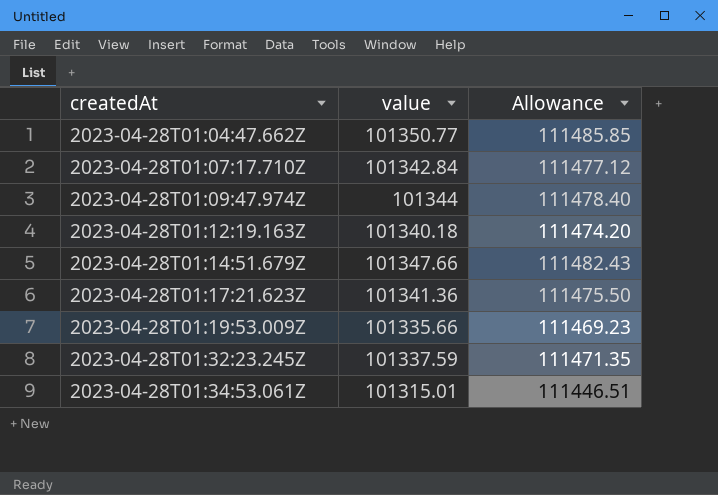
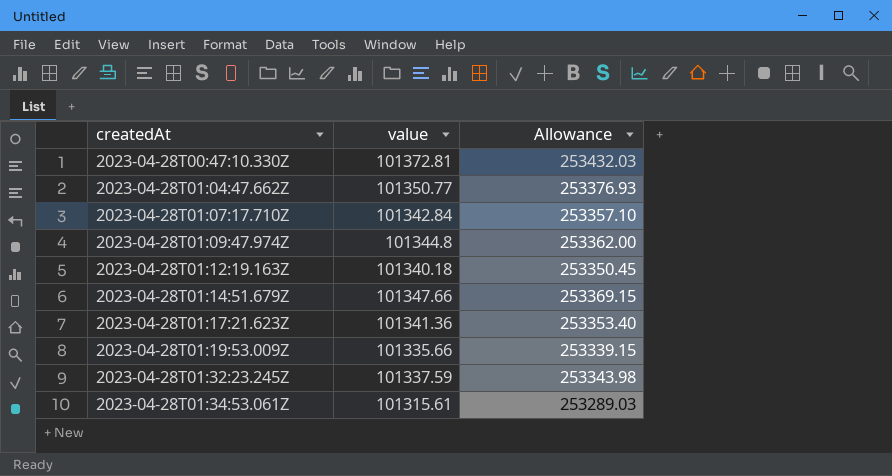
column Allowance | formula: [value] * 1.1 -> [value] * 2.5
row 2023-04-28T00:47:10.330Z: none -> 101372.81 | 253432.03
2023-04-28T01:09:47.974Z | value: 101344 -> 101344.8
2023-04-28T01:34:53.061Z | value: 101315.01 -> 101315.61

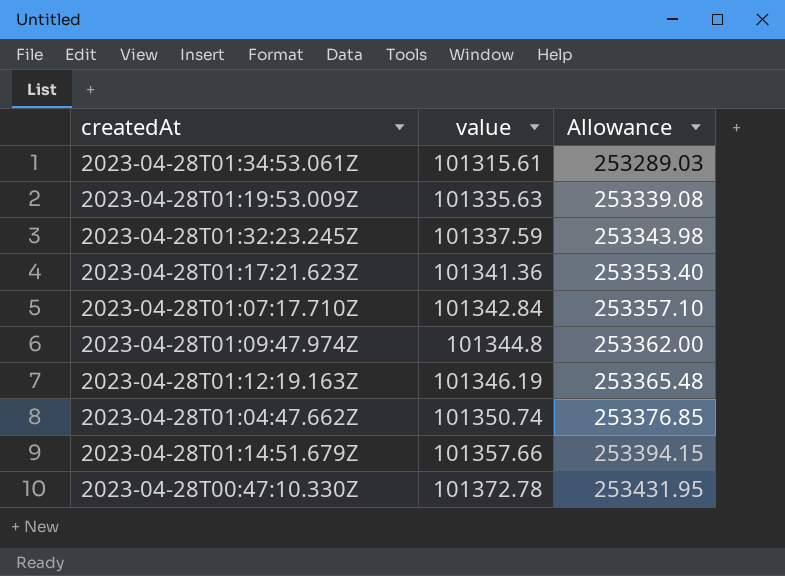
row order: createdAt ascending -> value ascending
2023-04-28T01:19:53.009Z | value: 101335.66 -> 101335.63
2023-04-28T01:19:53.009Z | Allowance: 253339.15 -> 253339.08
2023-04-28T01:12:19.163Z | value: 101340.18 -> 101346.19
2023-04-28T01:12:19.163Z | Allowance: 253350.45 -> 253365.48
2023-04-28T01:04:47.662Z | value: 101350.77 -> 101350.74
2023-04-28T01:04:47.662Z | Allowance: 253376.93 -> 253376.85
2023-04-28T01:14:51.679Z | value: 101347.66 -> 101357.66
2023-04-28T01:14:51.679Z | Allowance: 253369.15 -> 253394.15
2023-04-28T00:47:10.330Z | value: 101372.81 -> 101372.78
2023-04-28T00:47:10.330Z | Allowance: 253432.03 -> 253431.95

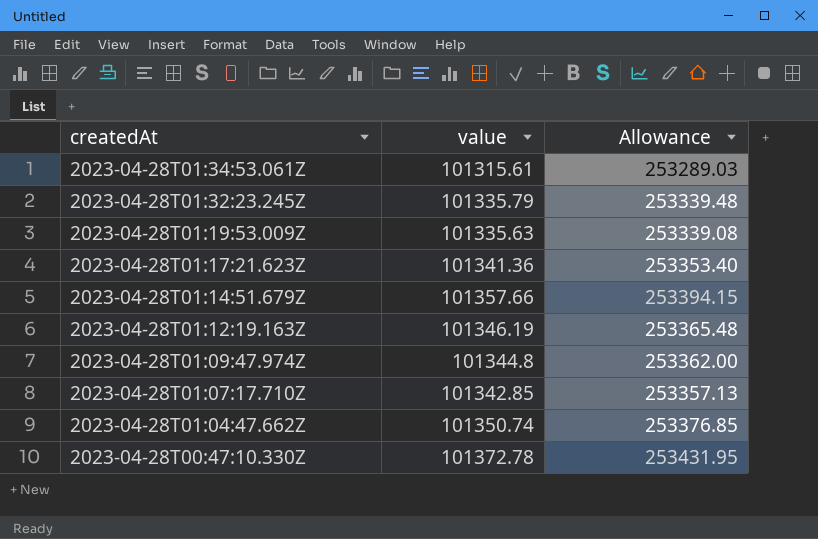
row order: value ascending -> createdAt descending
2023-04-28T01:32:23.245Z | value: 101337.59 -> 101335.79
2023-04-28T01:32:23.245Z | Allowance: 253343.98 -> 253339.48
2023-04-28T01:07:17.710Z | value: 101342.84 -> 101342.85
2023-04-28T01:07:17.710Z | Allowance: 253357.10 -> 253357.13

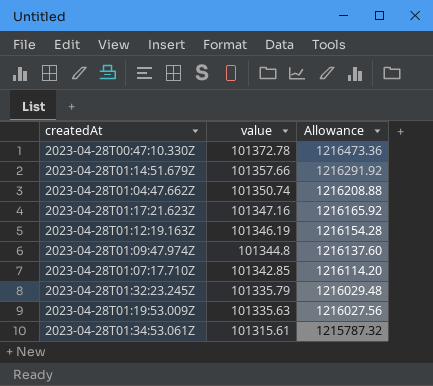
row order: createdAt descending -> value descending
column Allowance | formula: [value] * 2.5 -> [value] * 12
2023-04-28T01:17:21.623Z | value: 101341.36 -> 101347.16

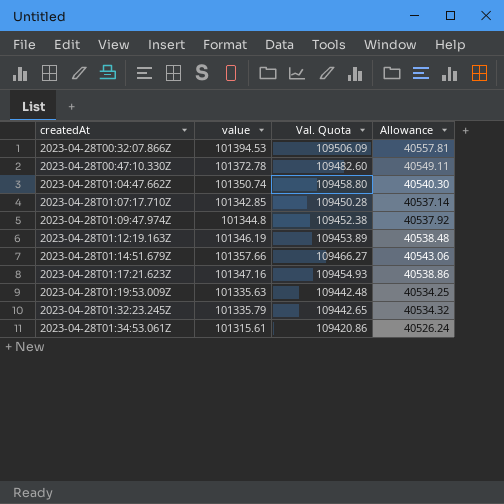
row order: value descending -> createdAt ascending
column Val. Quota | formula: none -> [value] * 1.08
column Allowance | formula: [value] * 12 -> [value] * 0.4
row 2023-04-28T00:32:07.866Z: none -> 101394.53 | 109506.09 | 40557.81

